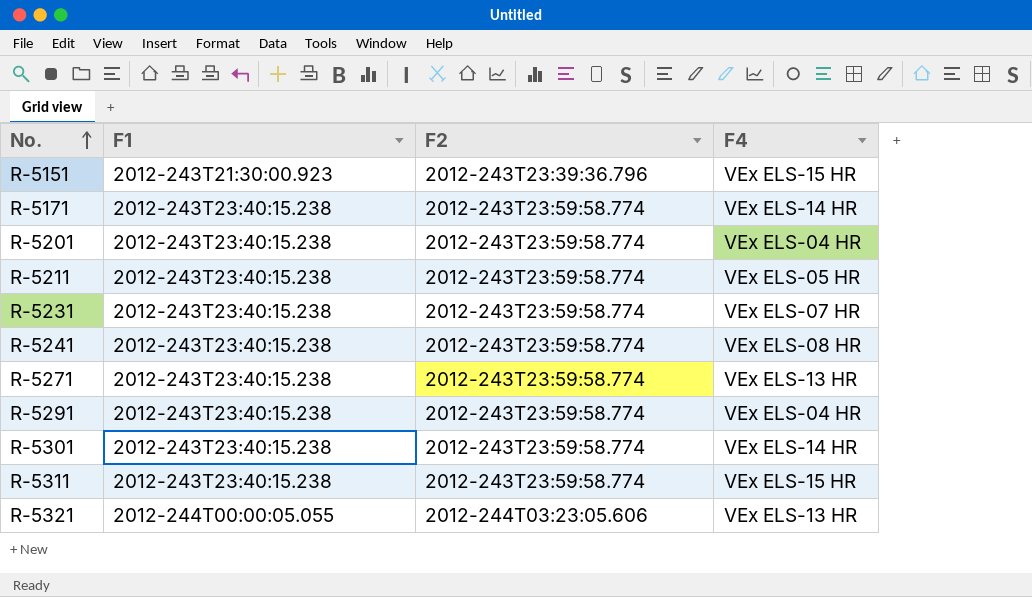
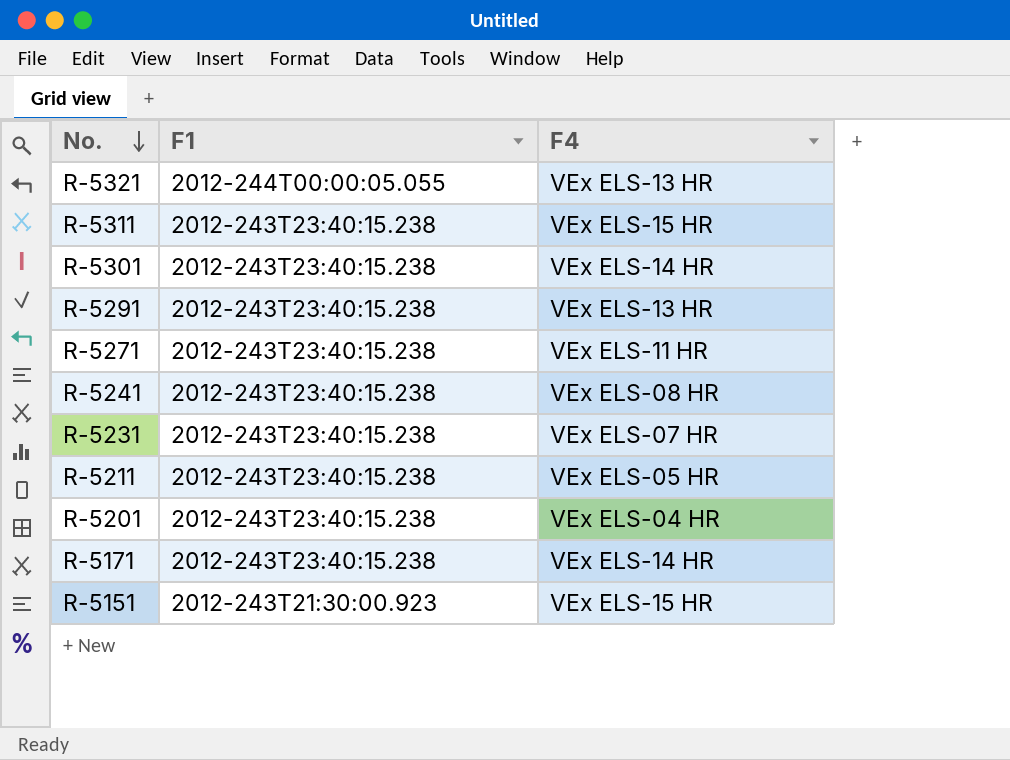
row order: No. ascending -> No. descending
column F2 | position: 3 -> none
R-5291 | F4: VEx ELS-04 HR -> VEx ELS-13 HR
R-5271 | F4: VEx ELS-13 HR -> VEx ELS-11 HR

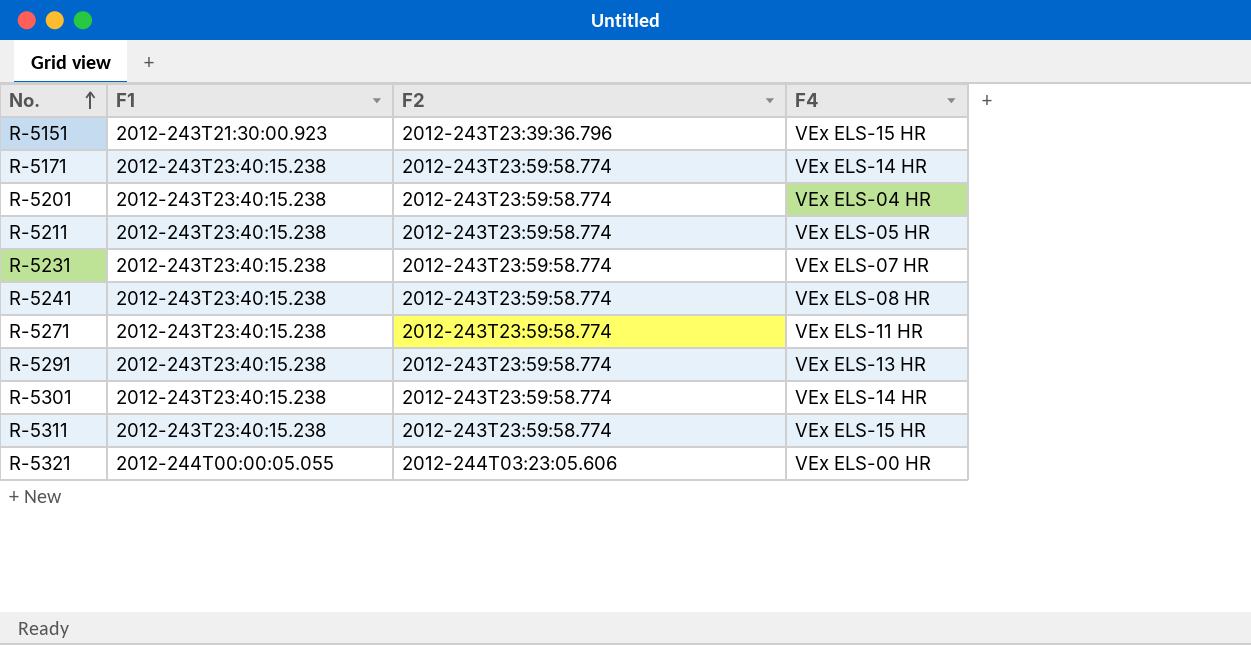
row order: No. descending -> No. ascending
column F2 | position: none -> 3
R-5321 | F4: VEx ELS-13 HR -> VEx ELS-00 HR

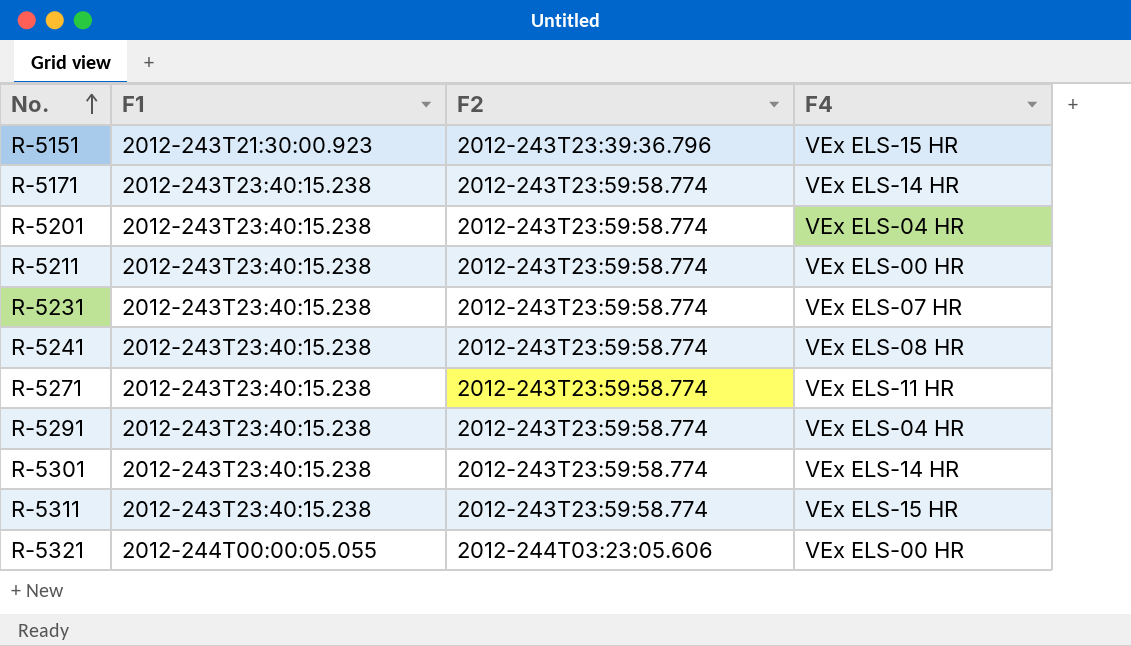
R-5211 | F4: VEx ELS-05 HR -> VEx ELS-00 HR
R-5291 | F4: VEx ELS-13 HR -> VEx ELS-04 HR

